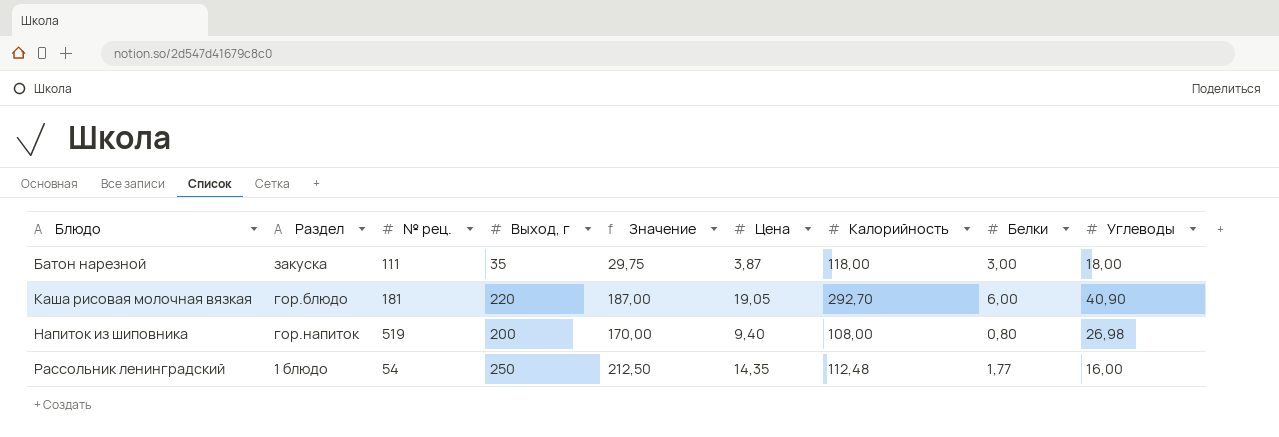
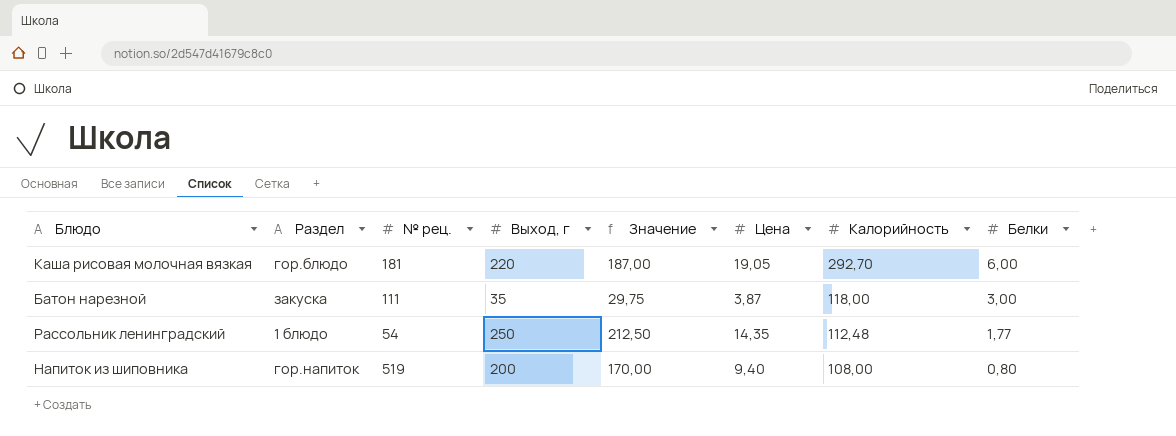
row order: Блюдо ascending -> Калорийность descending
column Углеводы | position: 9 -> none

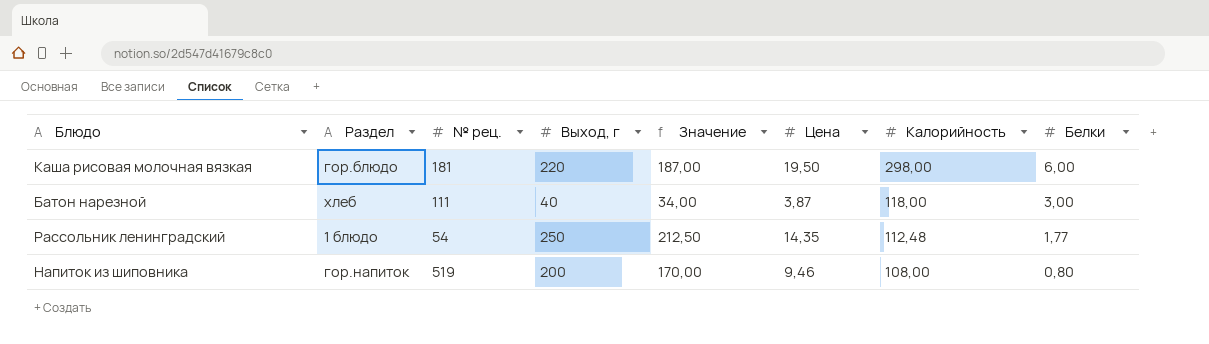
Каша рисовая молочная вязкая | Цена: 19,05 -> 19,50
Каша рисовая молочная вязкая | Калорийность: 292,70 -> 298,00
Батон нарезной | Раздел: закуска -> хлеб
Батон нарезной | Выход, г: 35 -> 40
Батон нарезной | Значение: 29,75 -> 34,00
Напиток из шиповника | Цена: 9,40 -> 9,46

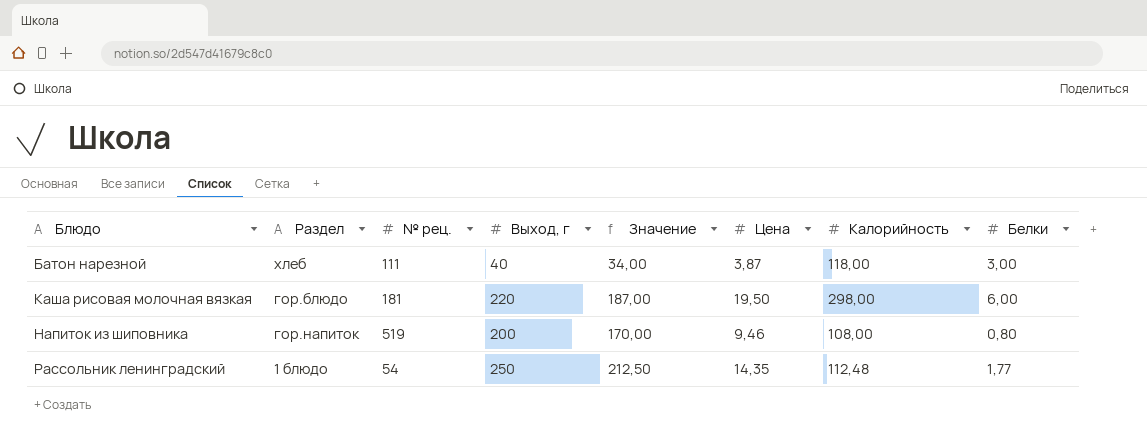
row order: Калорийность descending -> Блюдо ascending

